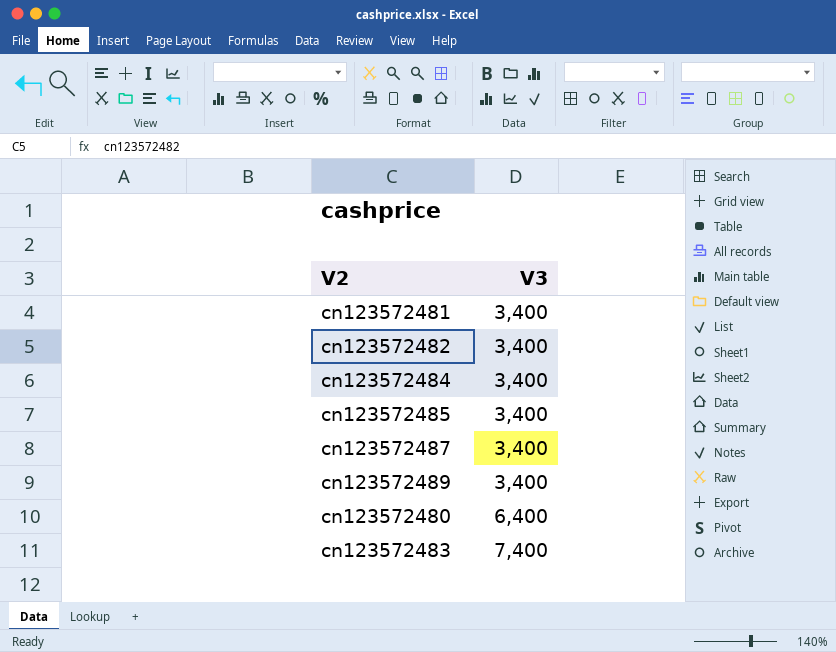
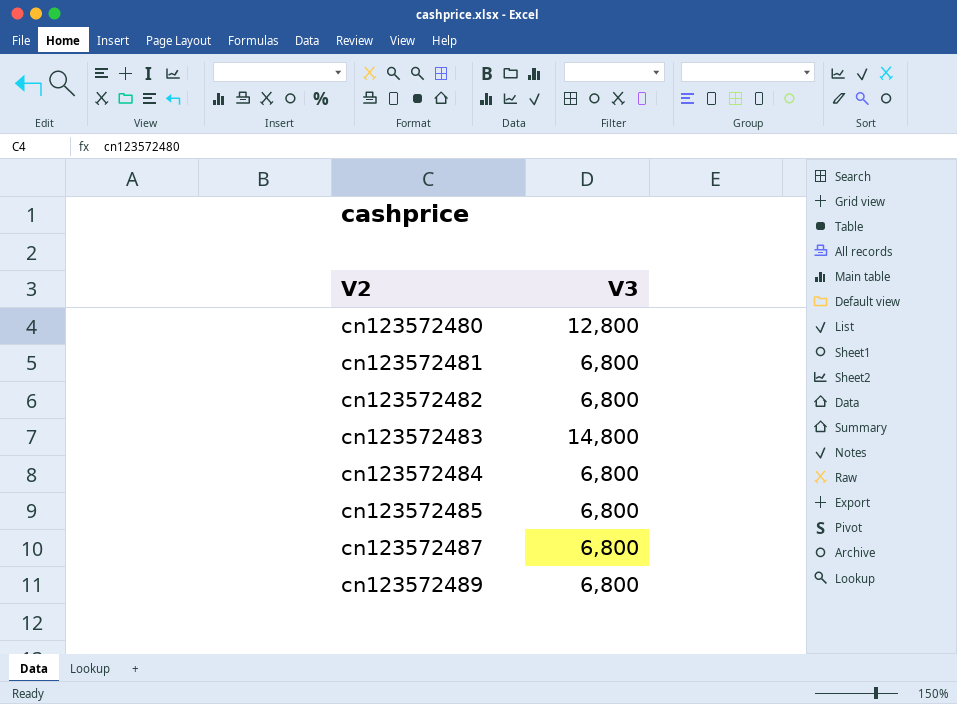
row order: V3 ascending -> V2 ascending
cn123572480 | V3: 6,400 -> 12,800
cn123572481 | V3: 3,400 -> 6,800
cn123572482 | V3: 3,400 -> 6,800
cn123572483 | V3: 7,400 -> 14,800
cn123572484 | V3: 3,400 -> 6,800
cn123572485 | V3: 3,400 -> 6,800
cn123572487 | V3: 3,400 -> 6,800
cn123572489 | V3: 3,400 -> 6,800

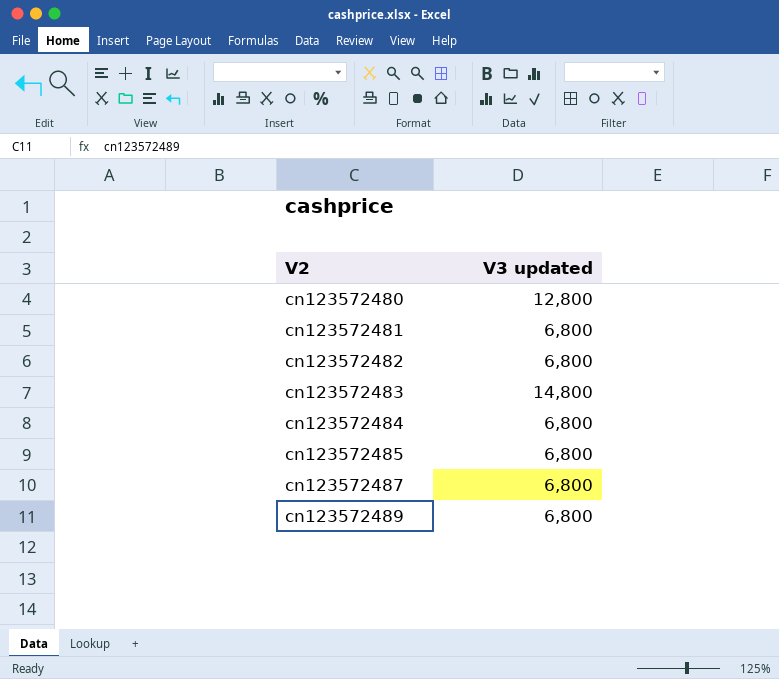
column name: V3 -> V3 updated

